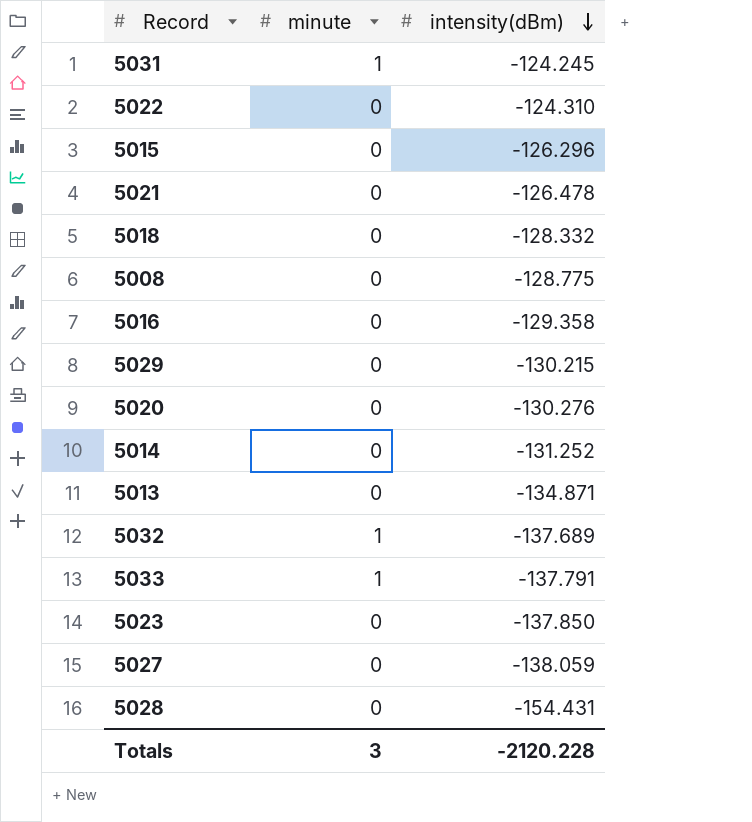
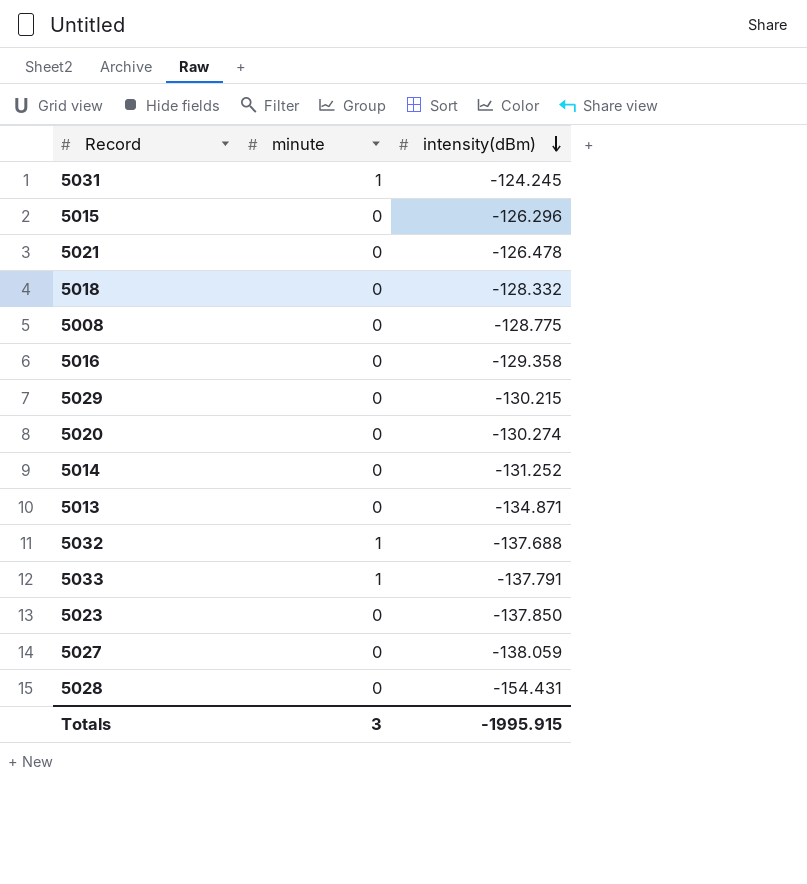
row 5022: 0 | -124.310 -> none
5020 | intensity(dBm): -130.276 -> -130.274
5032 | intensity(dBm): -137.689 -> -137.688
Totals | intensity(dBm): -2120.228 -> -1995.915

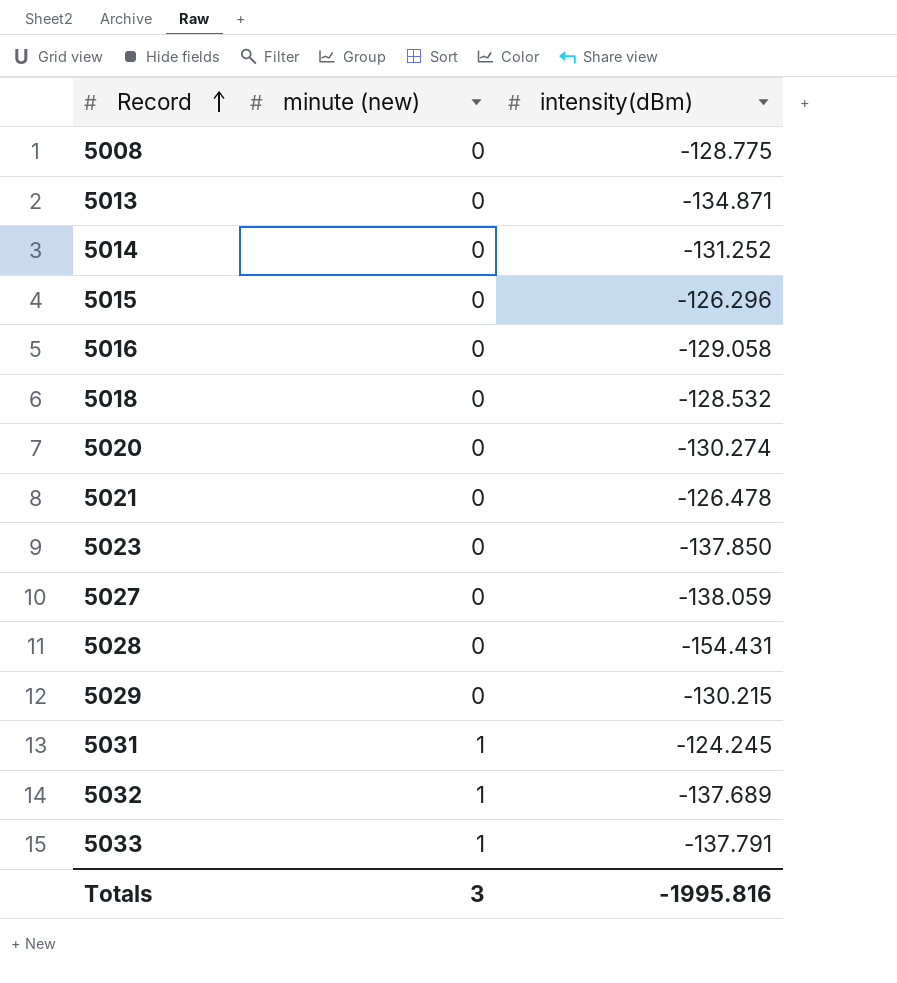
row order: intensity(dBm) descending -> Record ascending
column name: minute -> minute (new)
5016 | intensity(dBm): -129.358 -> -129.058
5018 | intensity(dBm): -128.332 -> -128.532
5032 | intensity(dBm): -137.688 -> -137.689
Totals | intensity(dBm): -1995.915 -> -1995.816

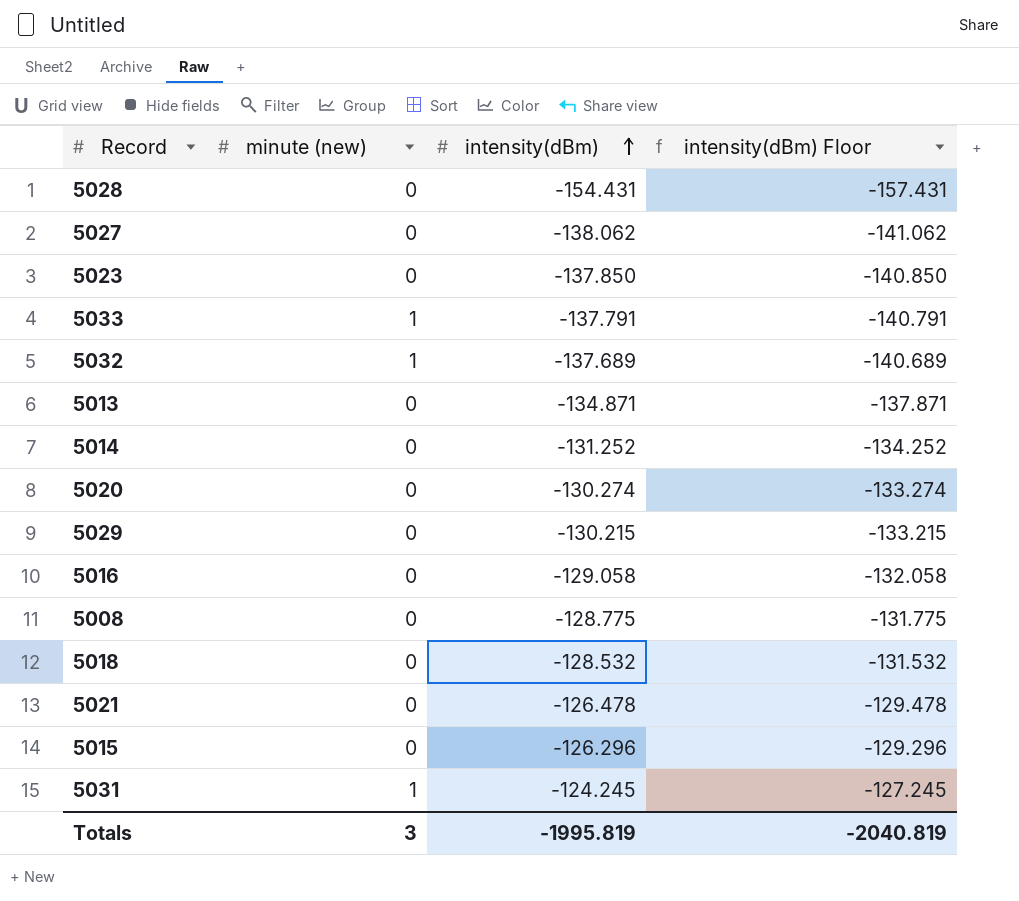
row order: Record ascending -> intensity(dBm) ascending
column intensity(dBm) Floor | formula: none -> [intensity(dBm)] - 3
5027 | intensity(dBm): -138.059 -> -138.062
Totals | intensity(dBm): -1995.816 -> -1995.819

